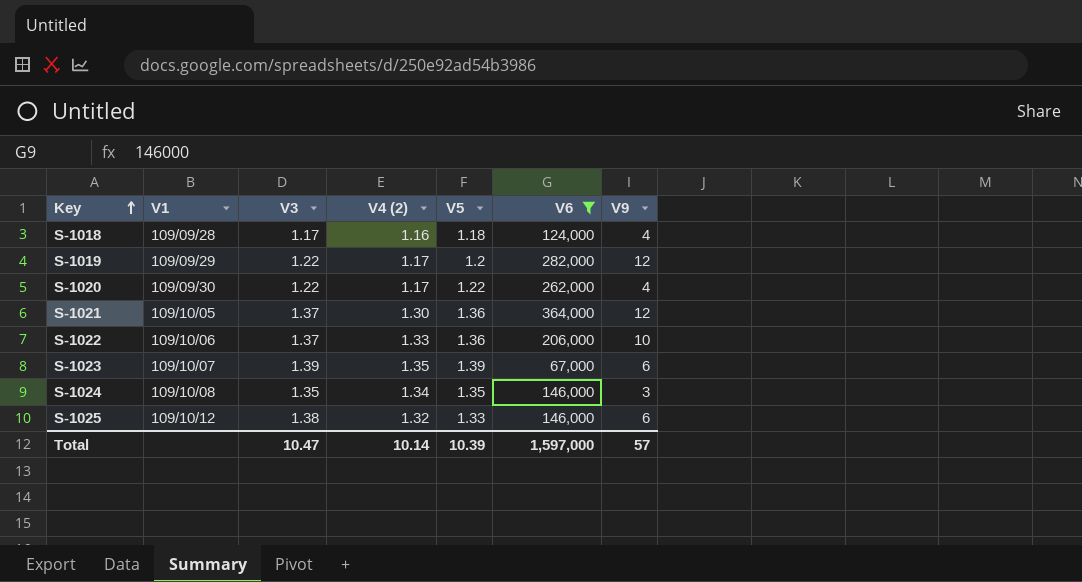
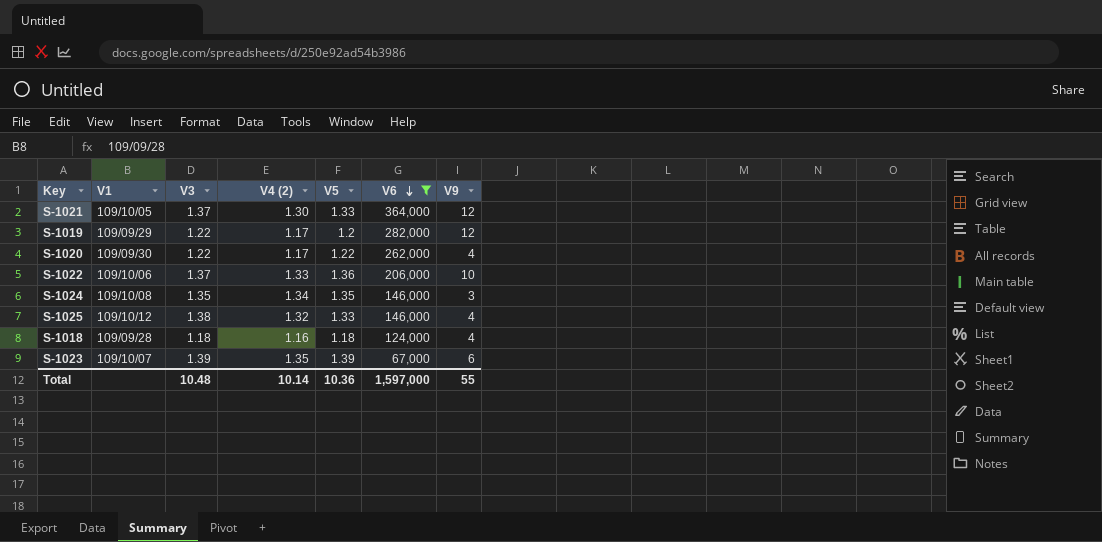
row order: Key ascending -> V6 descending
S-1021 | V5: 1.36 -> 1.33
S-1025 | V9: 6 -> 4
S-1018 | V3: 1.17 -> 1.18
Total | V3: 10.47 -> 10.48
Total | V5: 10.39 -> 10.36
Total | V9: 57 -> 55

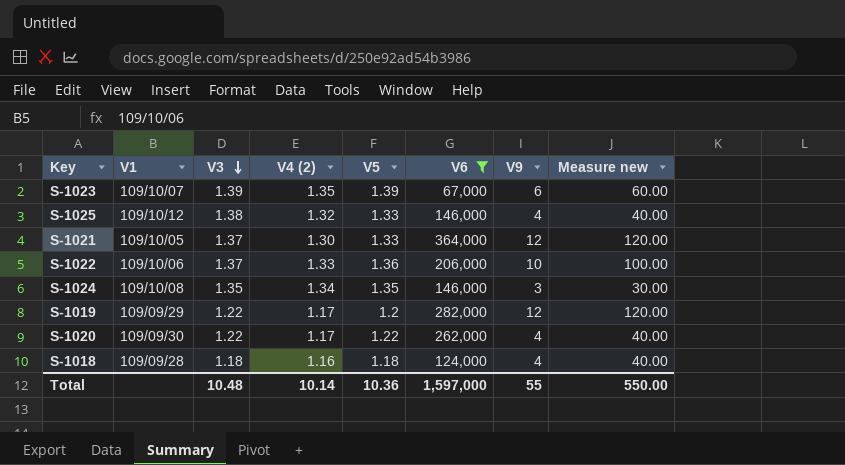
row order: V6 descending -> V3 descending
column Measure new | formula: none -> [V9] * 10

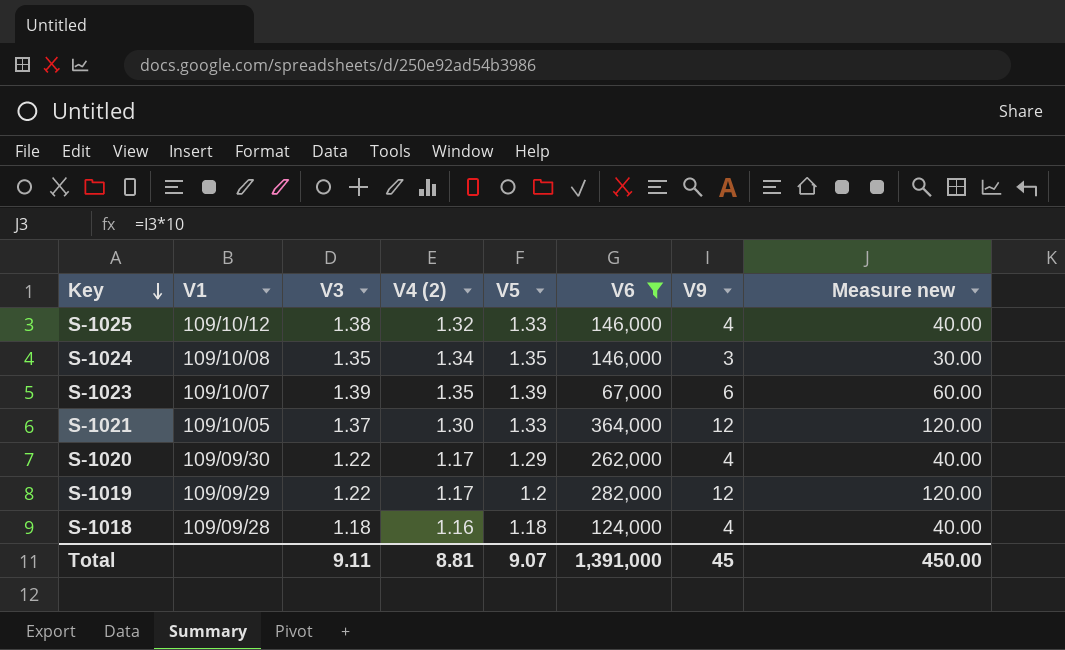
row order: V3 descending -> Key descending
row S-1022: 109/10/06 | 1.37 | 1.33 | 1.36 | 206,000 | 10 | 100.00 -> none
S-1020 | V5: 1.22 -> 1.29
Total | V3: 10.48 -> 9.11
Total | V4 (2): 10.14 -> 8.81
Total | V5: 10.36 -> 9.07
Total | V6: 1,597,000 -> 1,391,000
Total | V9: 55 -> 45
Total | Measure new: 550.00 -> 450.00

